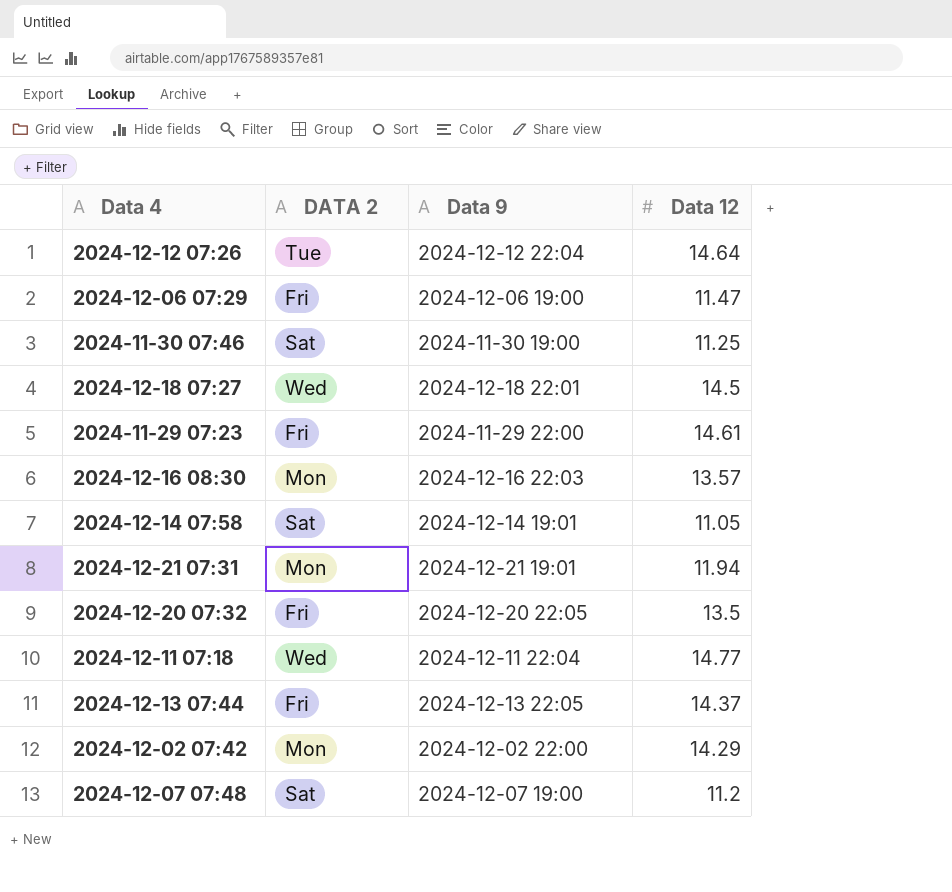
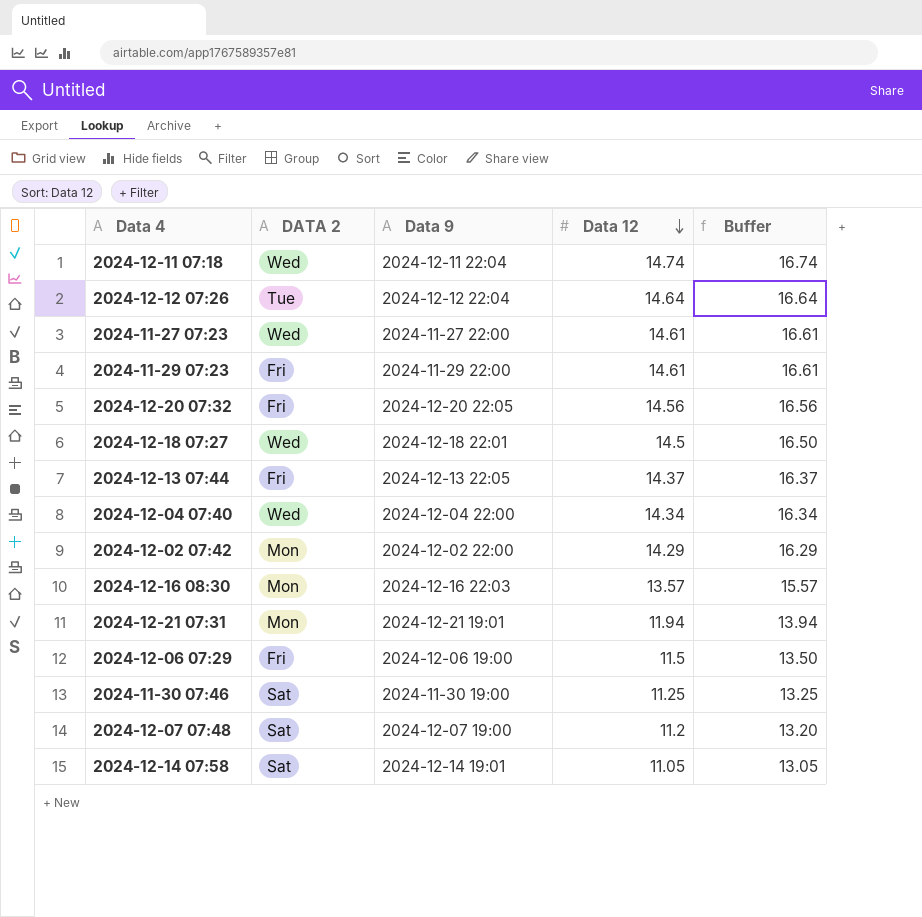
row order: none -> Data 12 descending
column Buffer | formula: none -> [Data 12] + 2
2024-12-11 07:18 | Data 12: 14.77 -> 14.74
row 2024-11-27 07:23: none -> Wed | 2024-11-27 22:00 | 14.61 | 16.61
2024-12-20 07:32 | Data 12: 13.5 -> 14.56
row 2024-12-04 07:40: none -> Wed | 2024-12-04 22:00 | 14.34 | 16.34
2024-12-06 07:29 | Data 12: 11.47 -> 11.5

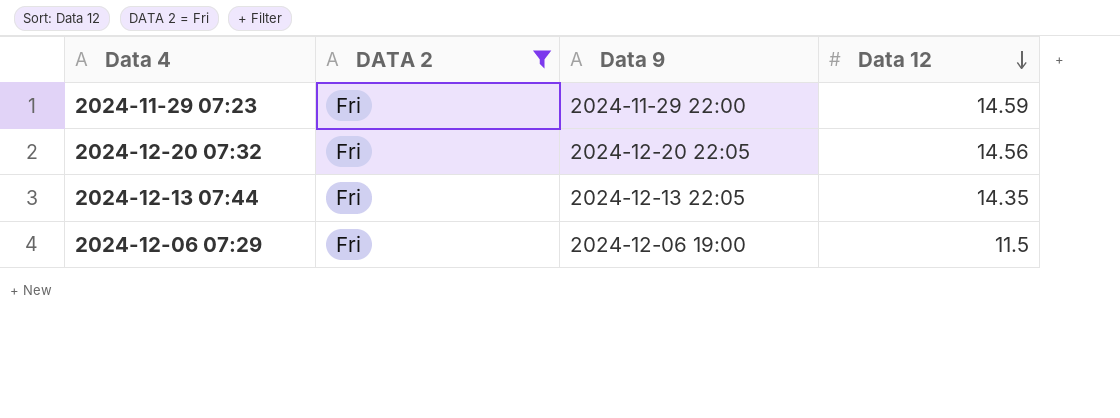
filter: none -> DATA 2 = Fri
column Buffer | formula: [Data 12] + 2 -> none
2024-11-29 07:23 | Data 12: 14.61 -> 14.59
2024-12-13 07:44 | Data 12: 14.37 -> 14.35

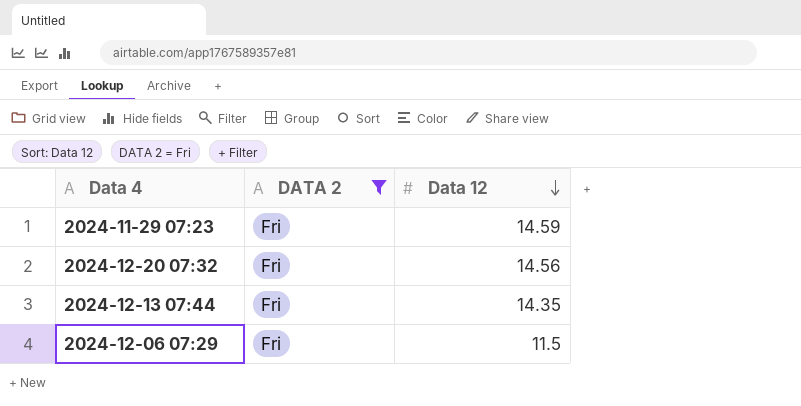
column Data 9 | position: 3 -> none

